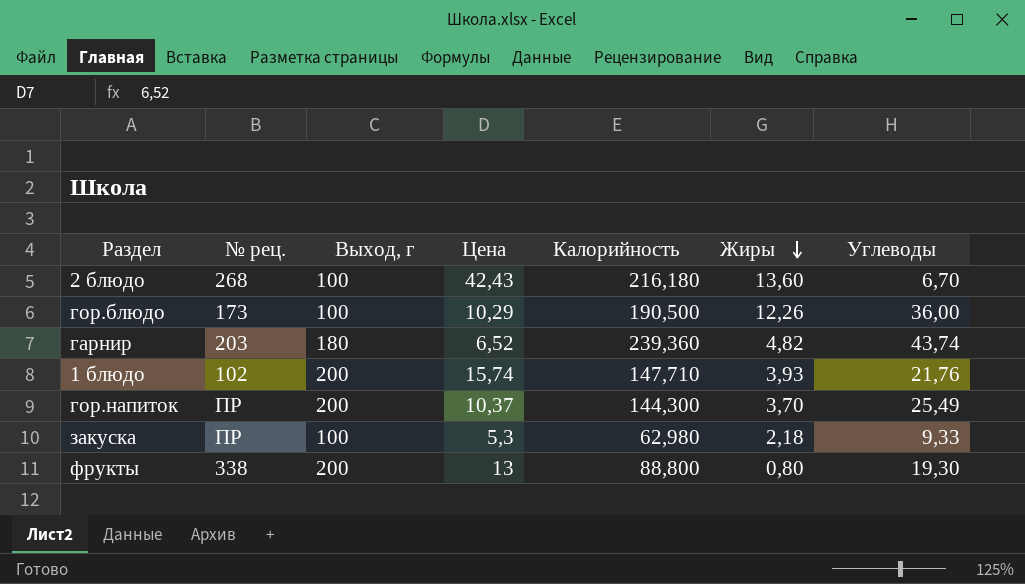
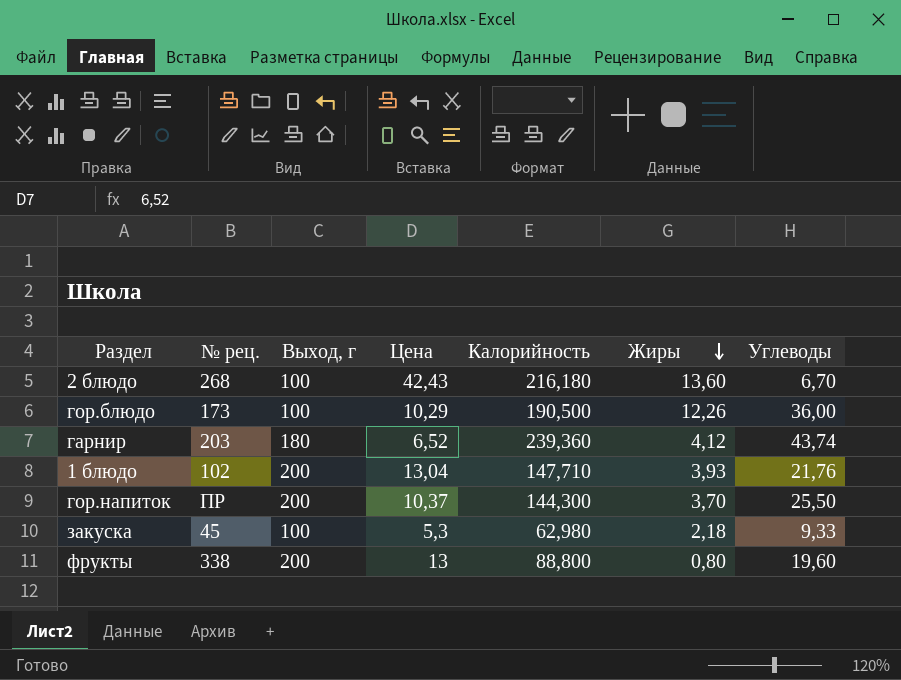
гарнир | Жиры: 4,82 -> 4,12
1 блюдо | Цена: 15,74 -> 13,04
гор.напиток | Углеводы: 25,49 -> 25,50
закуска | № рец.: ПР -> 45
фрукты | Углеводы: 19,30 -> 19,60

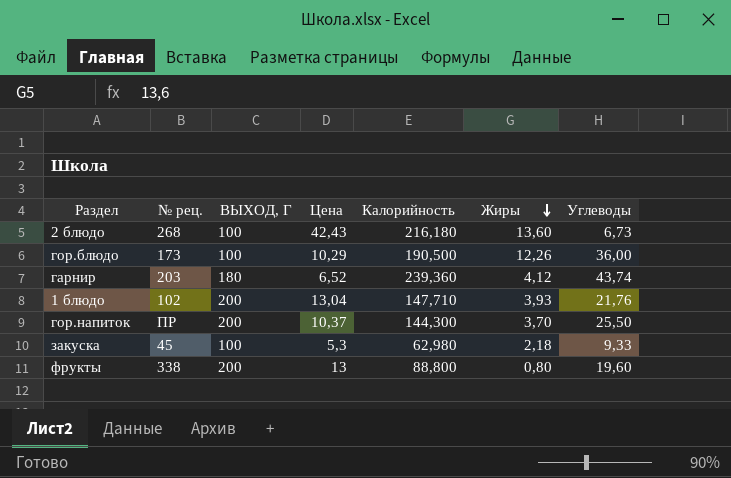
column name: Выход, г -> ВЫХОД, Г
2 блюдо | Углеводы: 6,70 -> 6,73

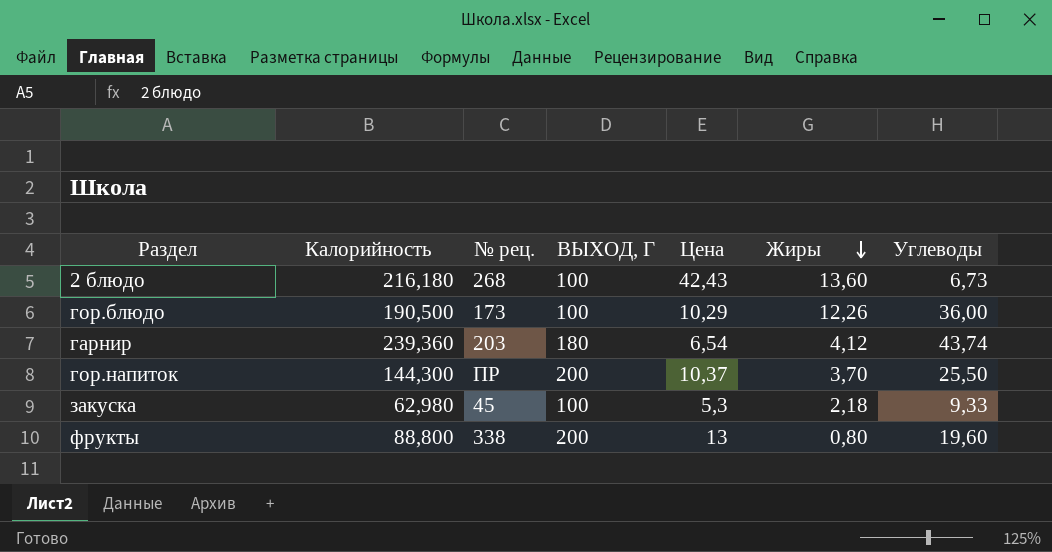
column Калорийность | position: 5 -> 2
row 1 блюдо: 102 | 200 | 13,04 | 147,710 | 3,93 | 21,76 -> none
гарнир | Цена: 6,52 -> 6,54

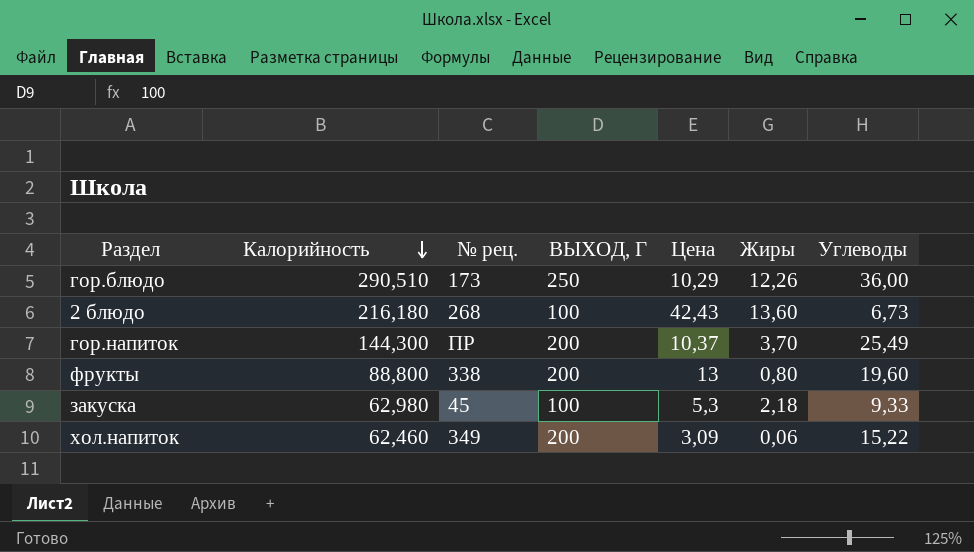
row order: Жиры descending -> Калорийность descending
row гарнир: 239,360 | 203 | 180 | 6,54 | 4,12 | 43,74 -> none
гор.блюдо | Калорийность: 190,500 -> 290,510
гор.блюдо | ВЫХОД, Г: 100 -> 250
гор.напиток | Углеводы: 25,50 -> 25,49
row хол.напиток: none -> 62,460 | 349 | 200 | 3,09 | 0,06 | 15,22

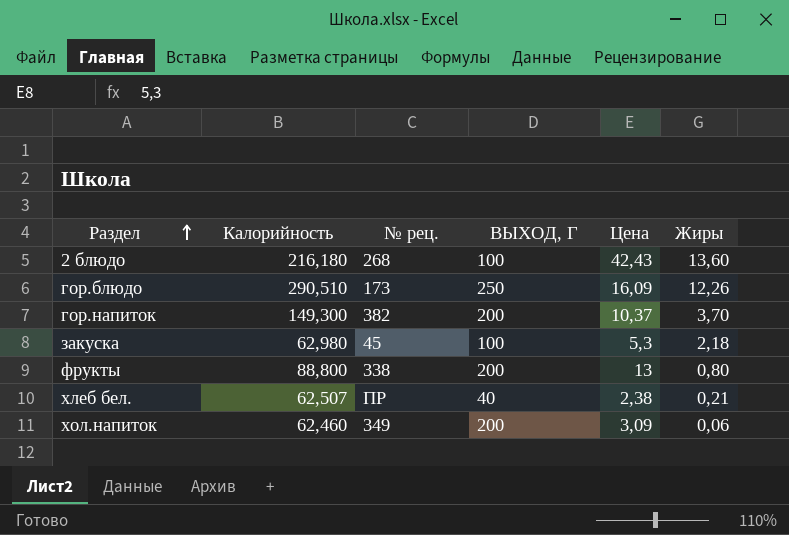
row order: Калорийность descending -> Раздел ascending
column Углеводы | position: 7 -> none
гор.блюдо | Цена: 10,29 -> 16,09
гор.напиток | Калорийность: 144,300 -> 149,300
гор.напиток | № рец.: ПР -> 382
row хлеб бел.: none -> 62,507 | ПР | 40 | 2,38 | 0,21

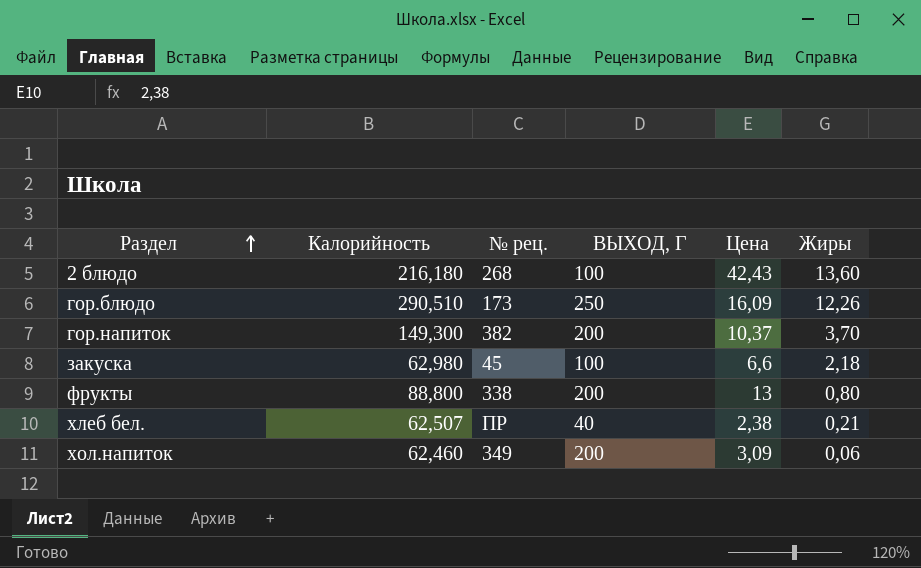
закуска | Цена: 5,3 -> 6,6

